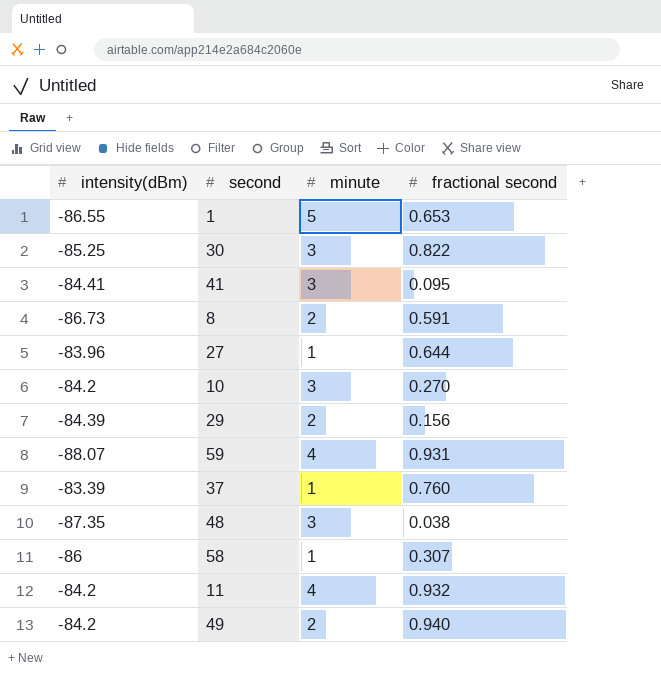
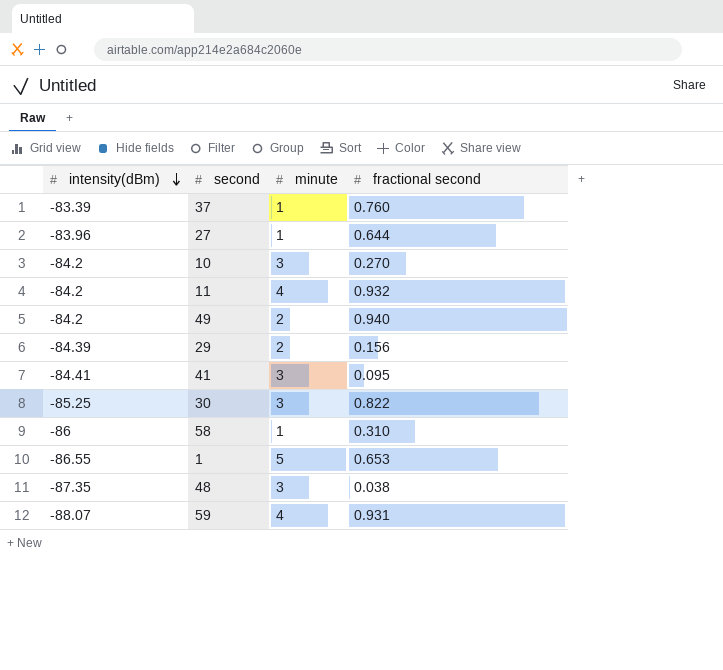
row order: none -> intensity(dBm) descending
row 8: -86.73 | 2 | 0.591 -> none
58 | fractional second: 0.307 -> 0.310

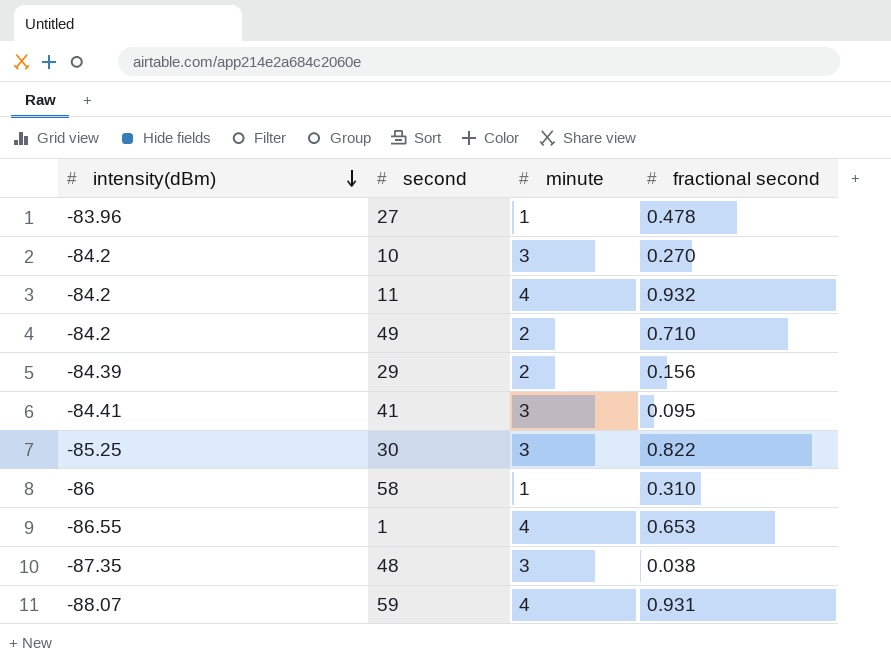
row 37: -83.39 | 1 | 0.760 -> none
27 | fractional second: 0.644 -> 0.478
49 | fractional second: 0.940 -> 0.710
1 | minute: 5 -> 4

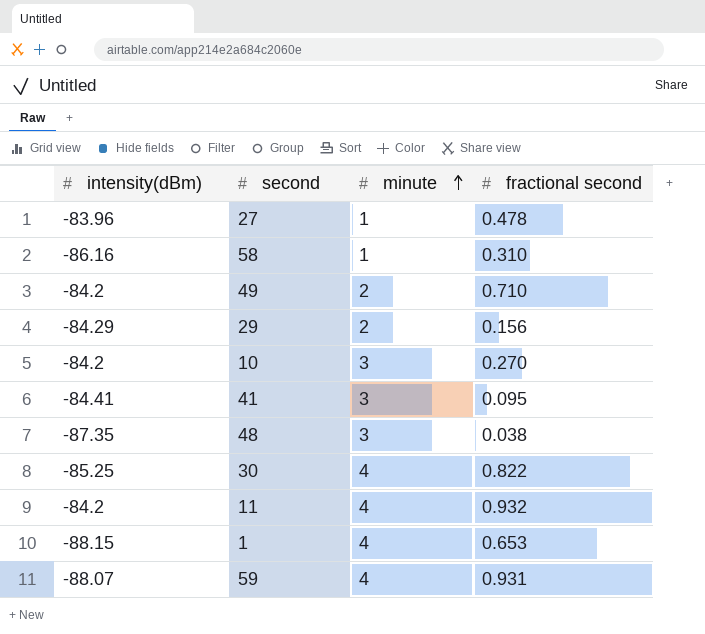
row order: intensity(dBm) descending -> minute ascending
58 | intensity(dBm): -86 -> -86.16
29 | intensity(dBm): -84.39 -> -84.29
30 | minute: 3 -> 4
1 | intensity(dBm): -86.55 -> -88.15

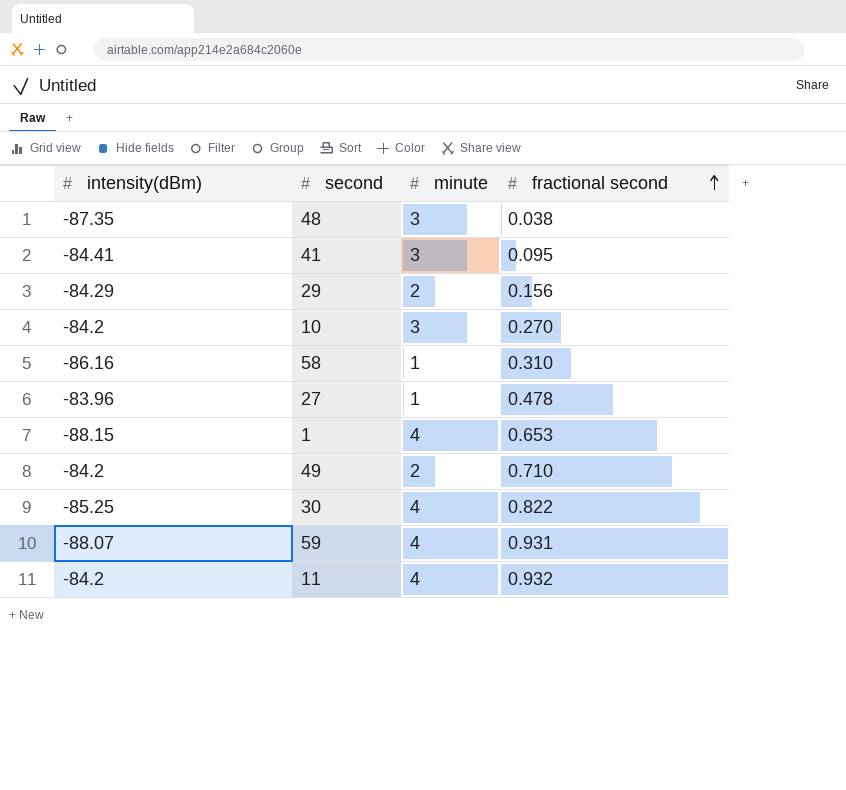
row order: minute ascending -> fractional second ascending

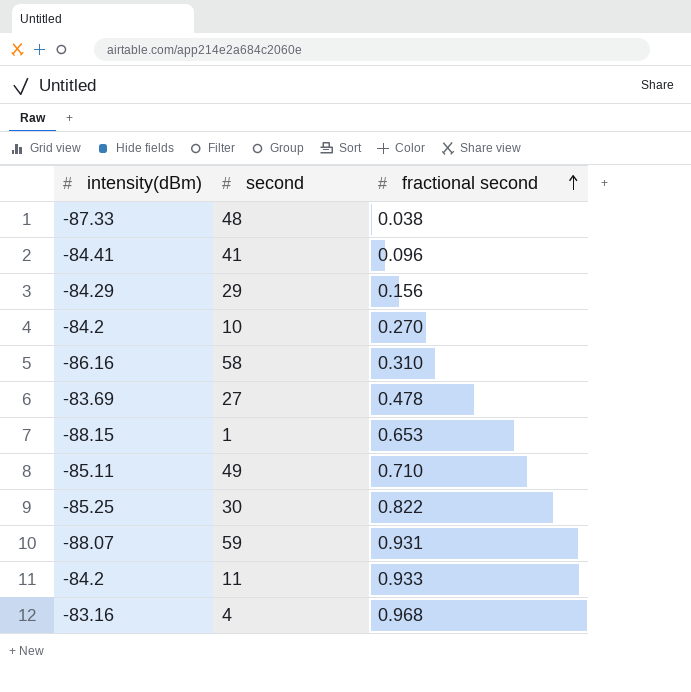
column minute | position: 3 -> none
48 | intensity(dBm): -87.35 -> -87.33
41 | fractional second: 0.095 -> 0.096
27 | intensity(dBm): -83.96 -> -83.69
49 | intensity(dBm): -84.2 -> -85.11
11 | fractional second: 0.932 -> 0.933
row 4: none -> -83.16 | 0.968

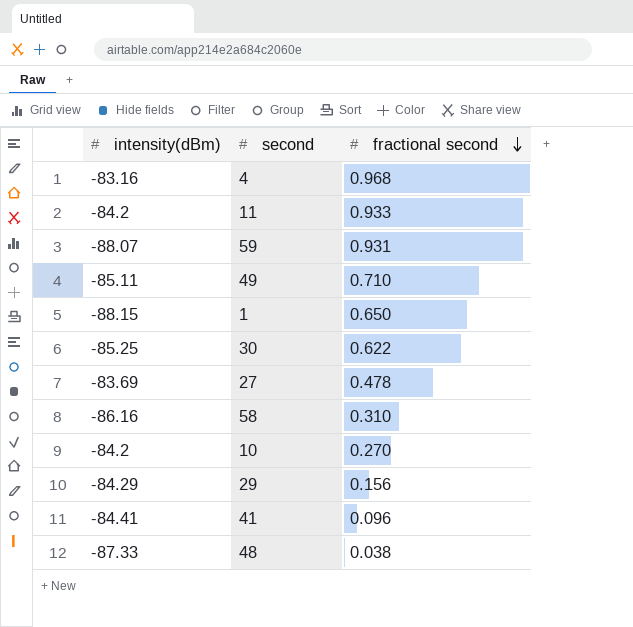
row order: fractional second ascending -> fractional second descending
1 | fractional second: 0.653 -> 0.650
30 | fractional second: 0.822 -> 0.622

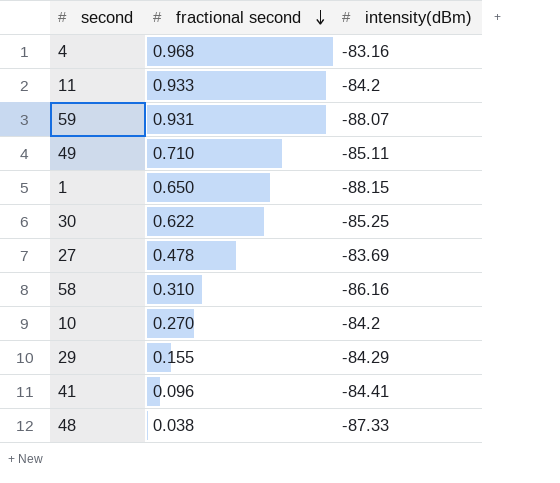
column intensity(dBm) | position: 1 -> 3
29 | fractional second: 0.156 -> 0.155

